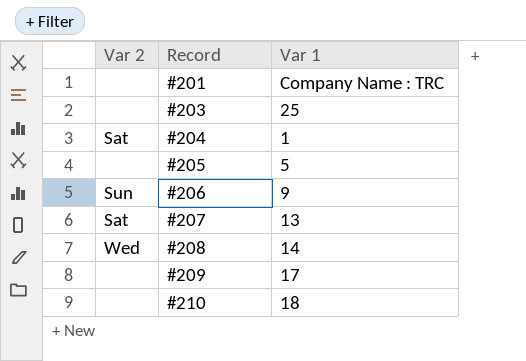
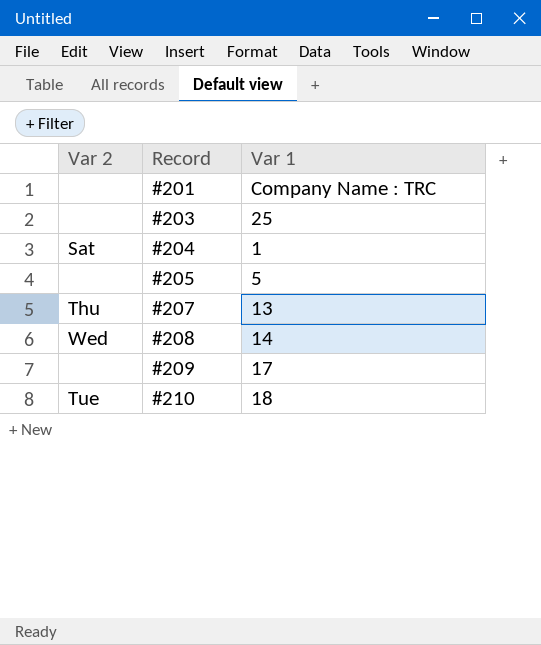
row #206: Sun | 9 -> none
#207 | Var 2: Sat -> Thu
#210 | Var 2: none -> Tue

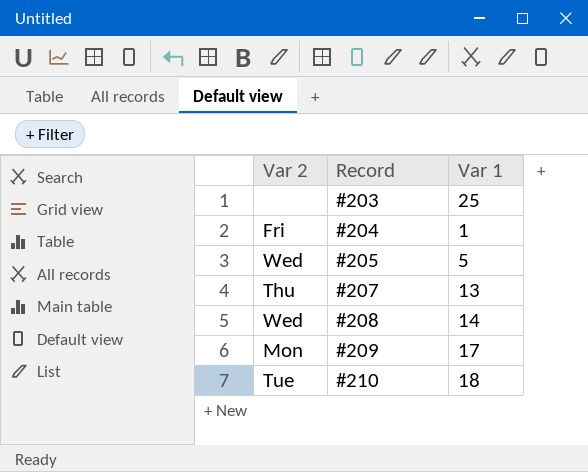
row #201: none | Company Name : TRC -> none
#204 | Var 2: Sat -> Fri
#205 | Var 2: none -> Wed
#209 | Var 2: none -> Mon

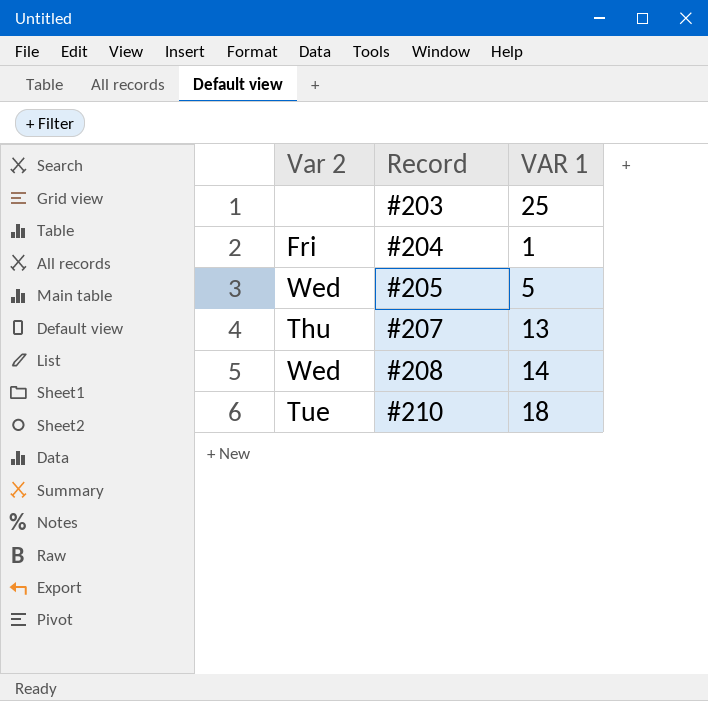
column name: Var 1 -> VAR 1
row #209: Mon | 17 -> none

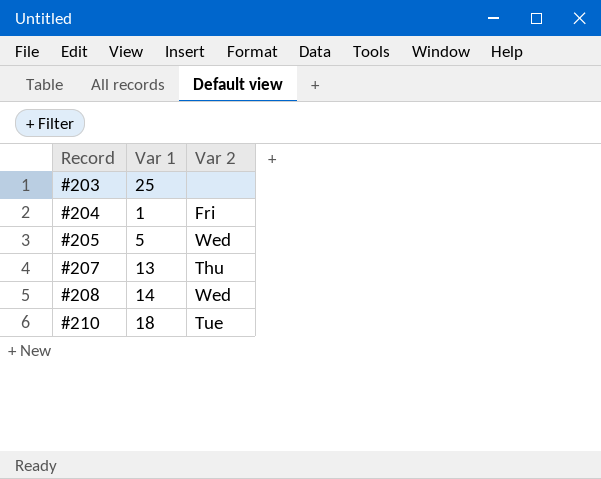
column name: VAR 1 -> Var 1
column Var 2 | position: 1 -> 3

